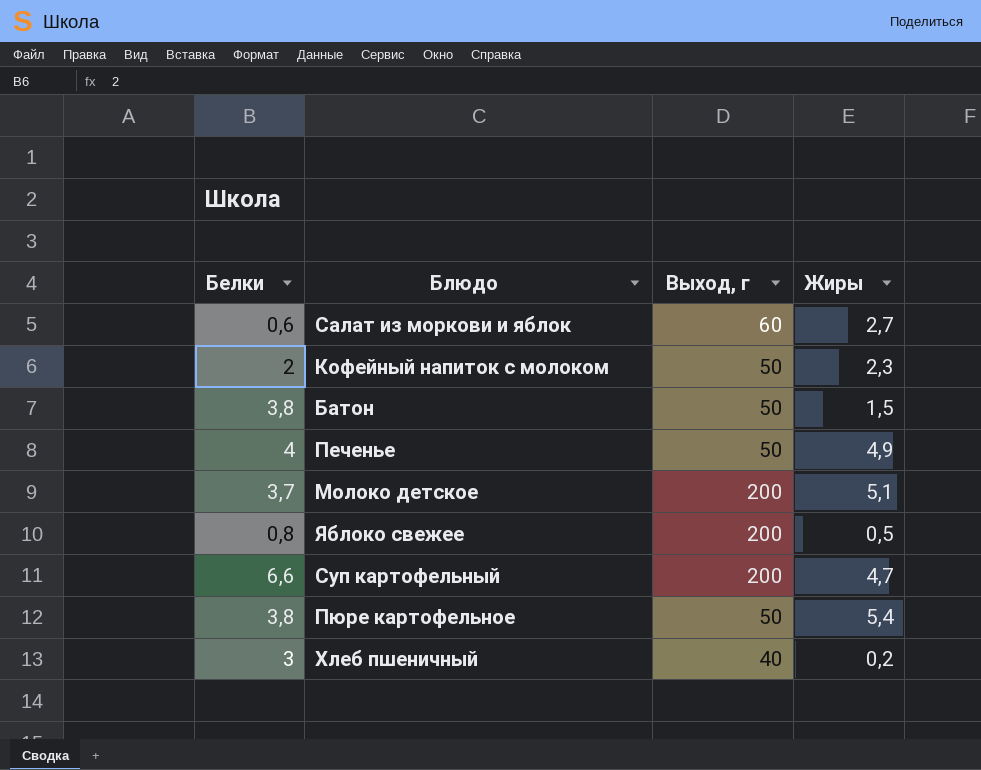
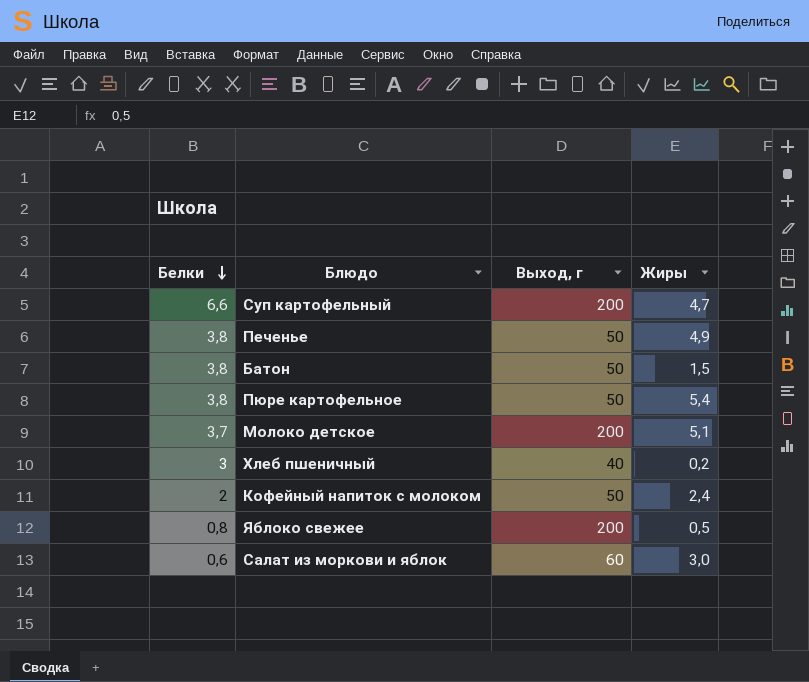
row order: none -> Белки descending
Печенье | Белки: 4 -> 3,8
Кофейный напиток с молоком | Жиры: 2,3 -> 2,4
Салат из моркови и яблок | Жиры: 2,7 -> 3,0

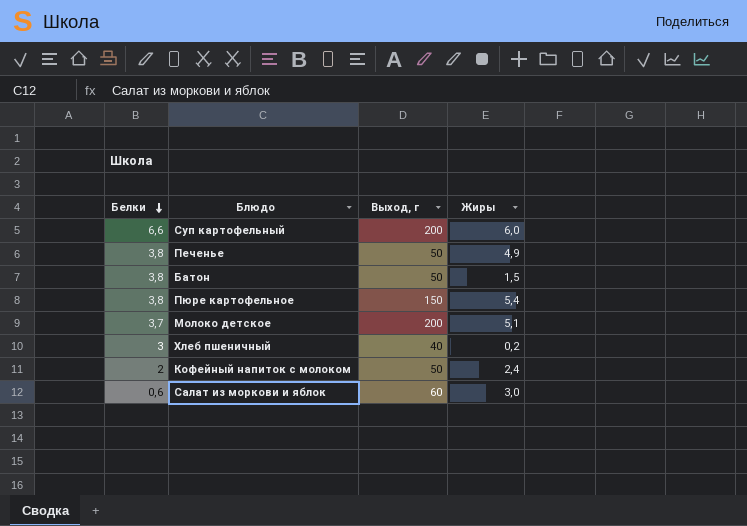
row Яблоко свежее: 0,8 | 200 | 0,5 -> none
Суп картофельный | Жиры: 4,7 -> 6,0
Пюре картофельное | Выход, г: 50 -> 150

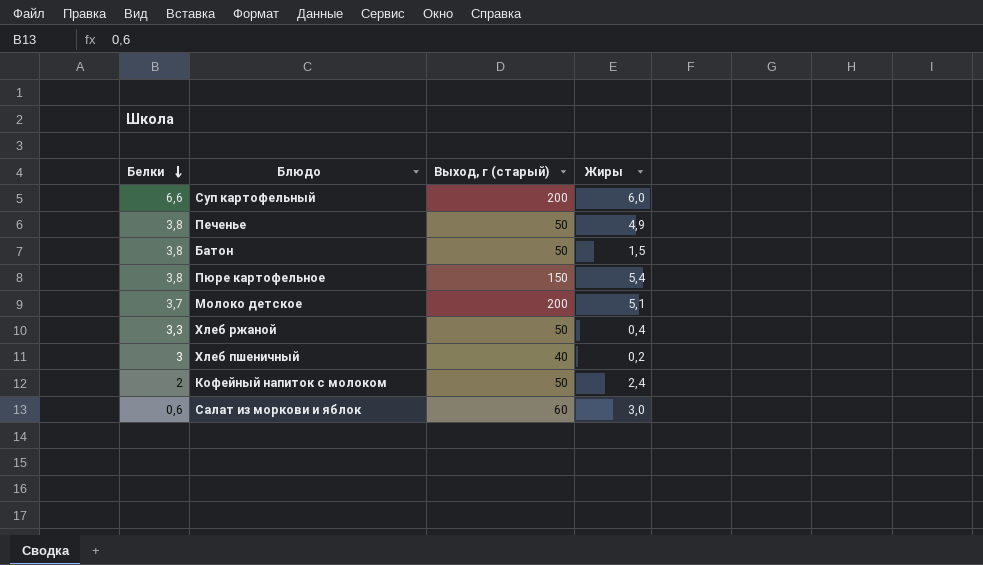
column name: Выход, г -> Выход, г (старый)
row Хлеб ржаной: none -> 3,3 | 50 | 0,4

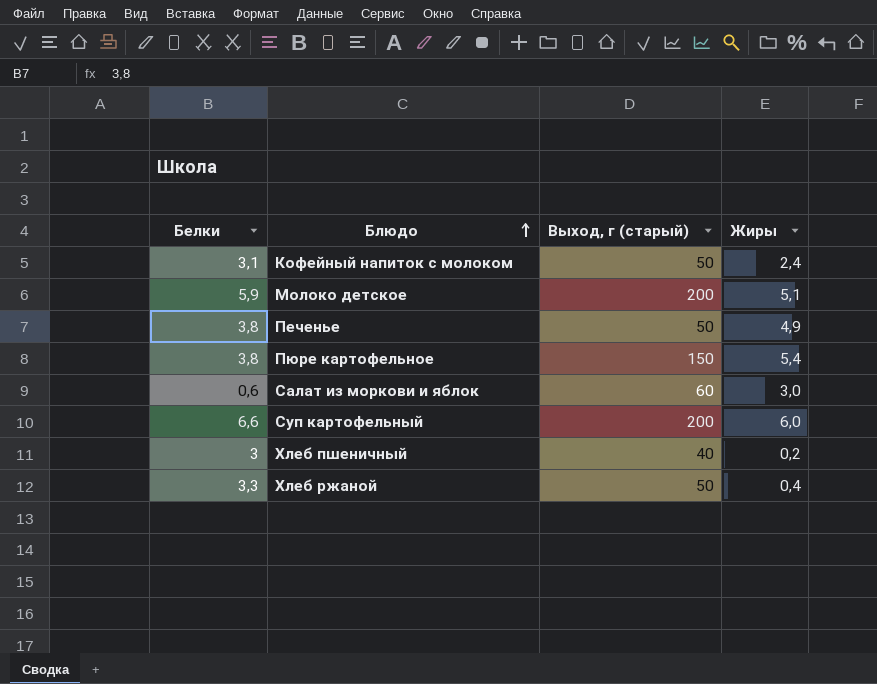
row order: Белки descending -> Блюдо ascending
row Батон: 3,8 | 50 | 1,5 -> none
Кофейный напиток с молоком | Белки: 2 -> 3,1
Молоко детское | Белки: 3,7 -> 5,9

